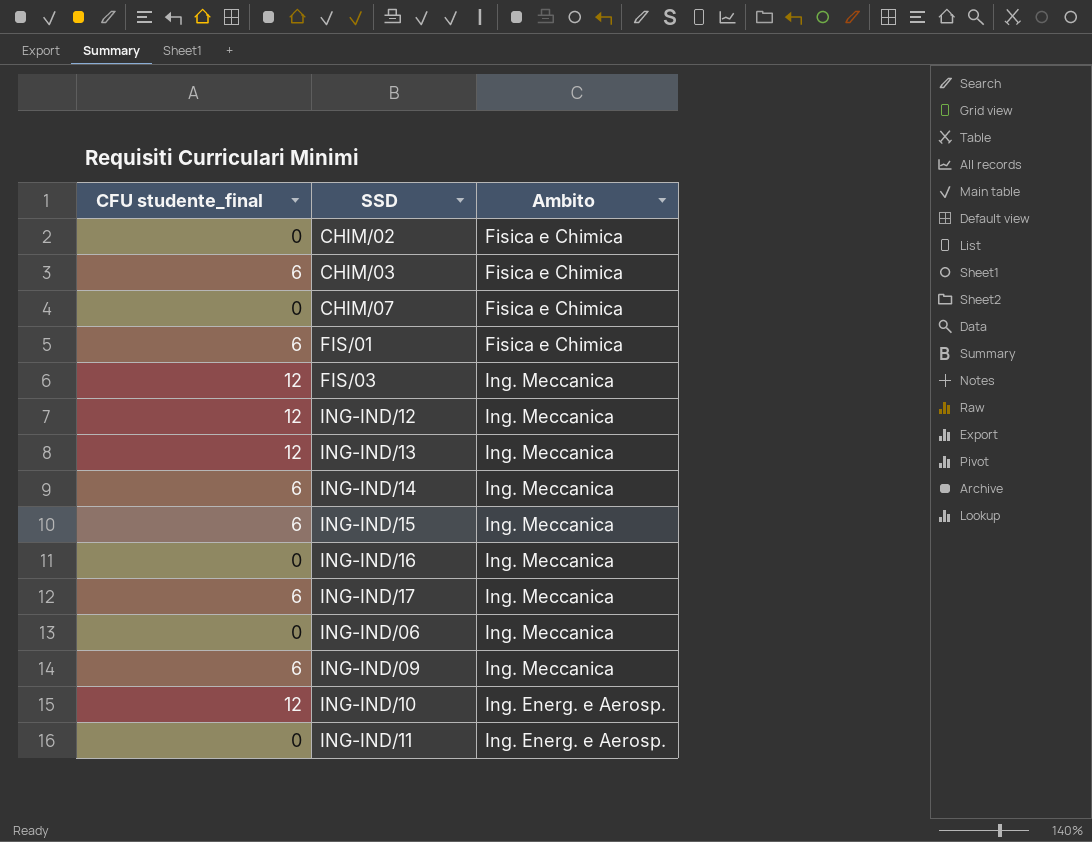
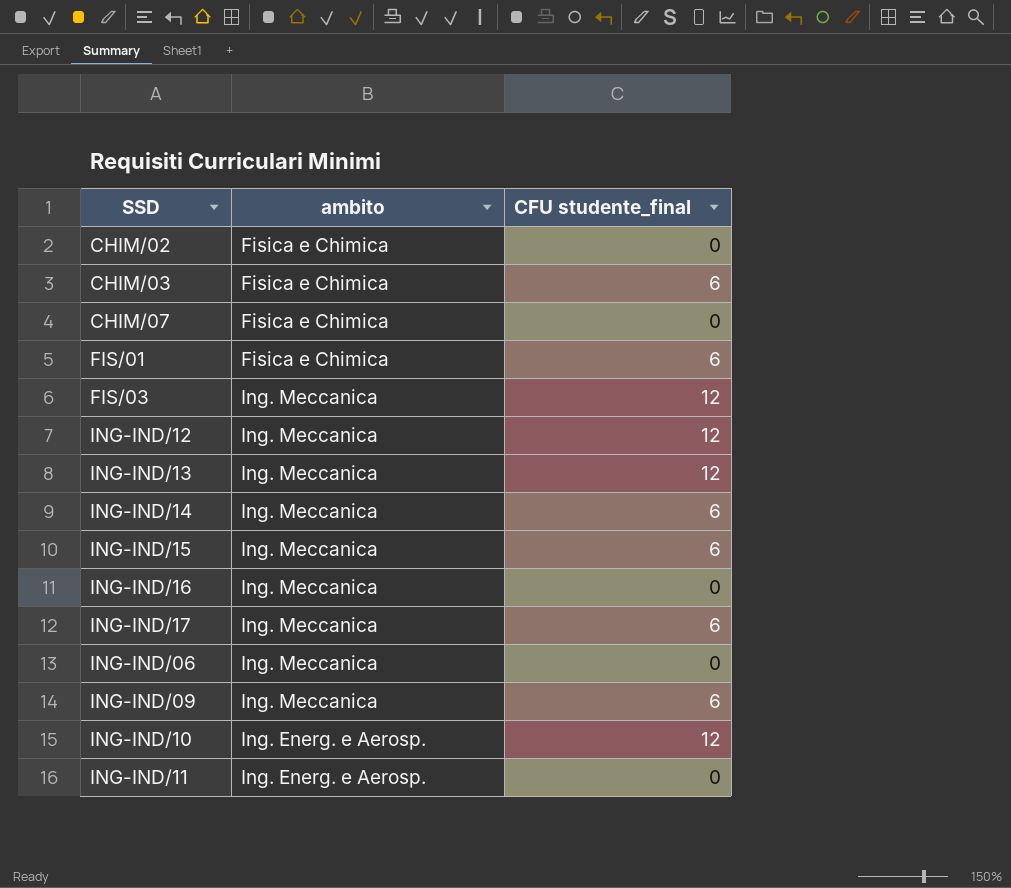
column name: Ambito -> ambito
column CFU studente_final | position: 1 -> 3

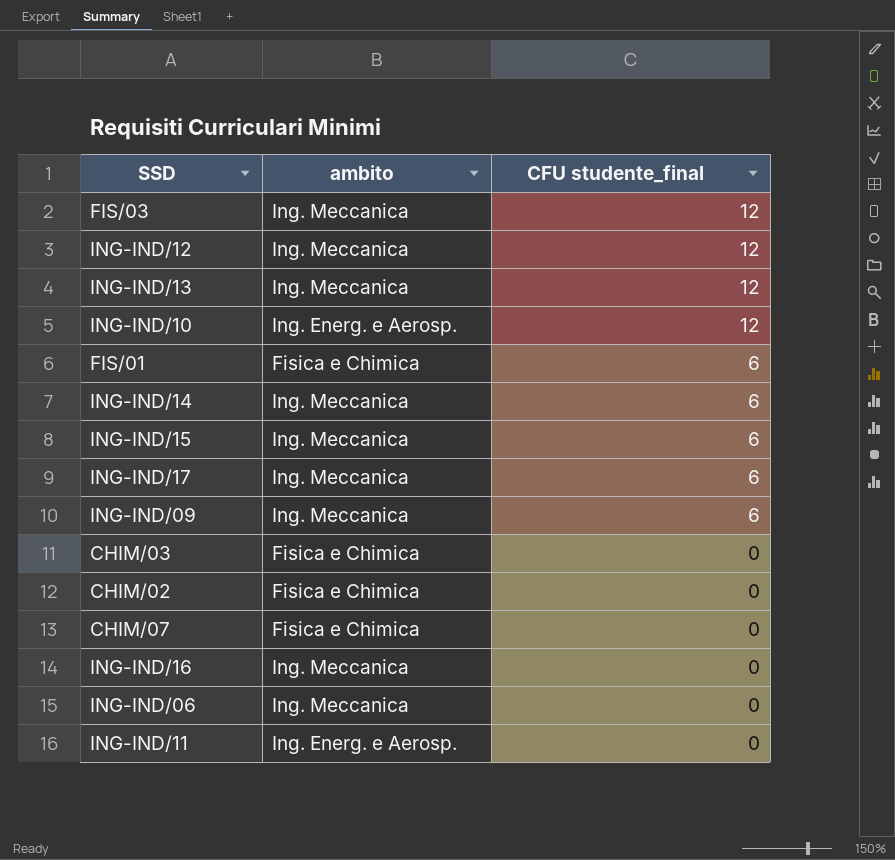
row order: none -> CFU studente_final descending
CHIM/03 | CFU studente_final: 6 -> 0

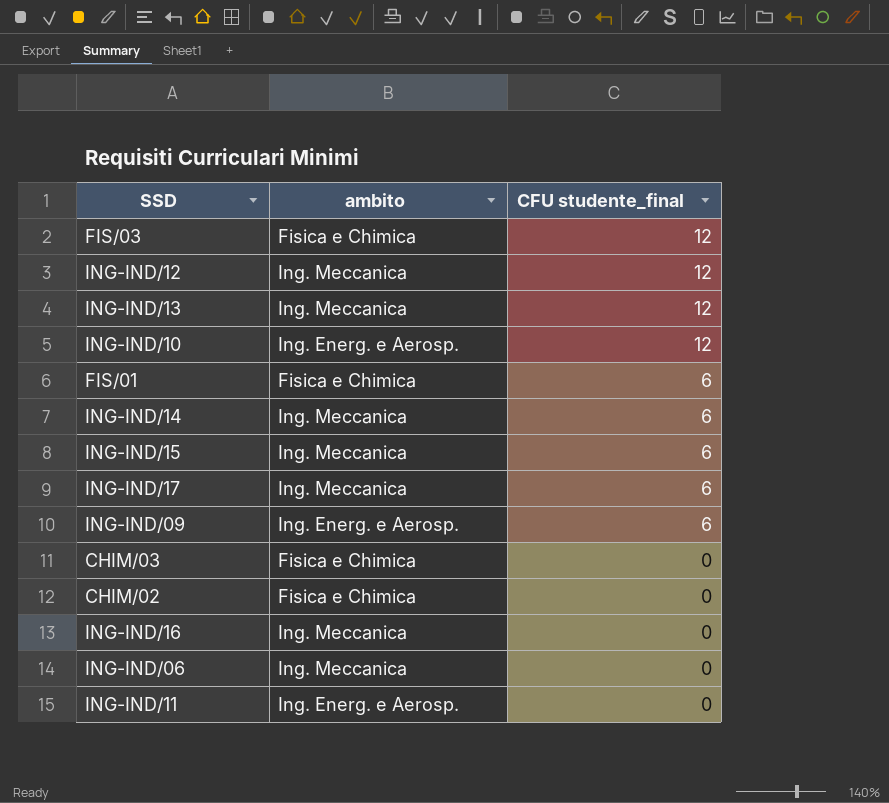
row CHIM/07: Fisica e Chimica | 0 -> none
FIS/03 | ambito: Ing. Meccanica -> Fisica e Chimica
ING-IND/09 | ambito: Ing. Meccanica -> Ing. Energ. e Aerosp.

